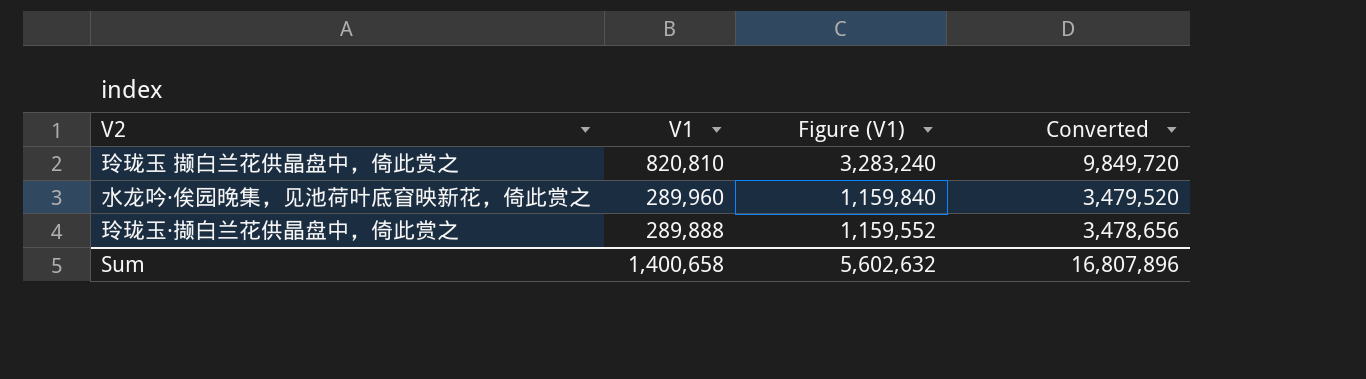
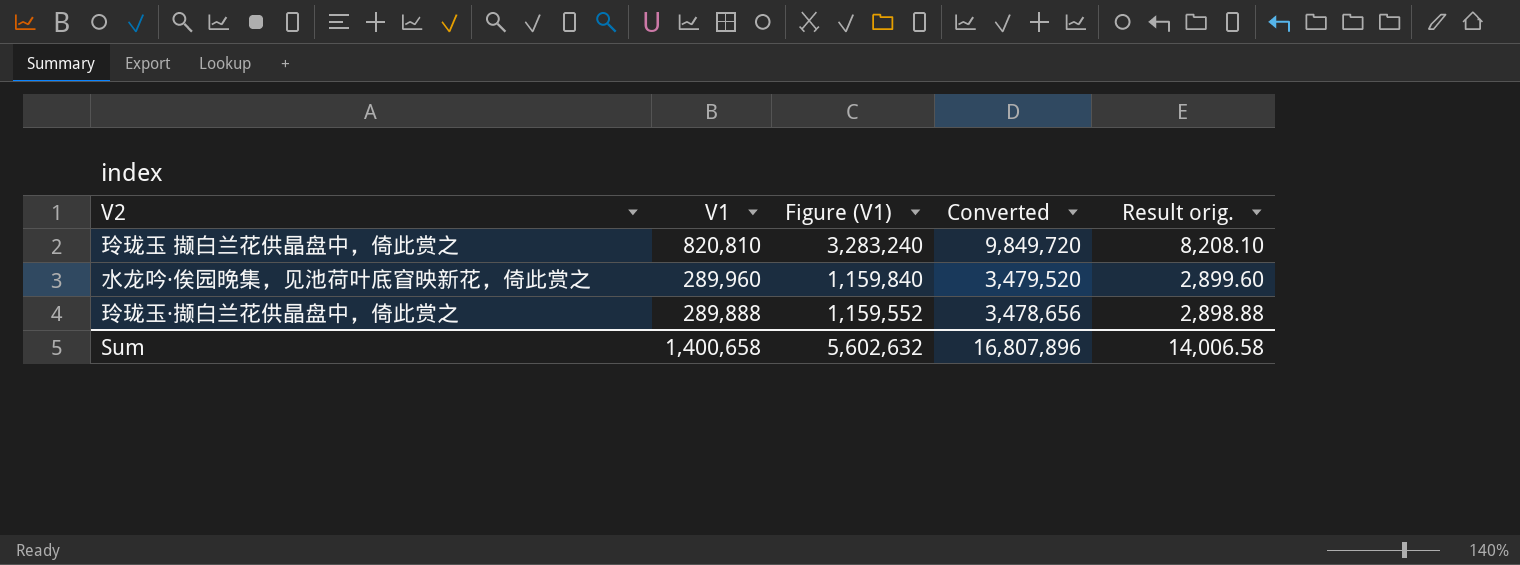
column Result orig. | formula: none -> [V1] * 0.01

